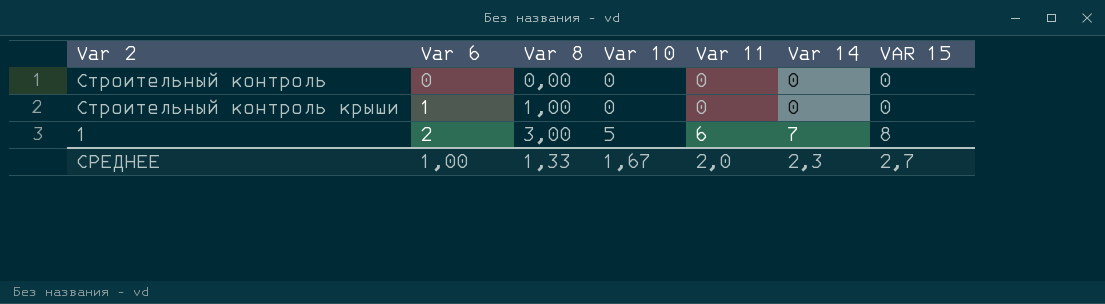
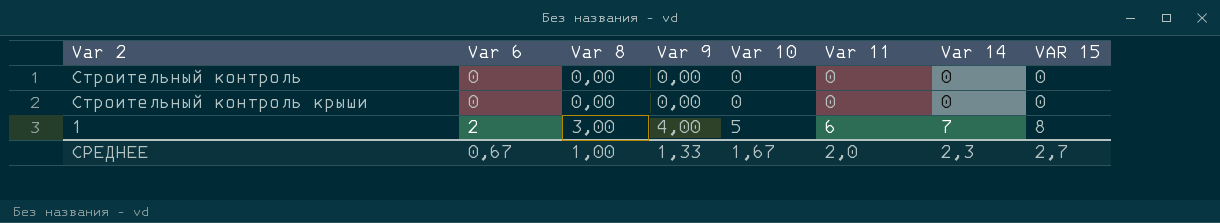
column Var 9 | position: none -> 4
Строительный контроль крыши | Var 6: 1 -> 0
Строительный контроль крыши | Var 8: 1,00 -> 0,00
СРЕДНЕЕ | Var 6: 1,00 -> 0,67
СРЕДНЕЕ | Var 8: 1,33 -> 1,00

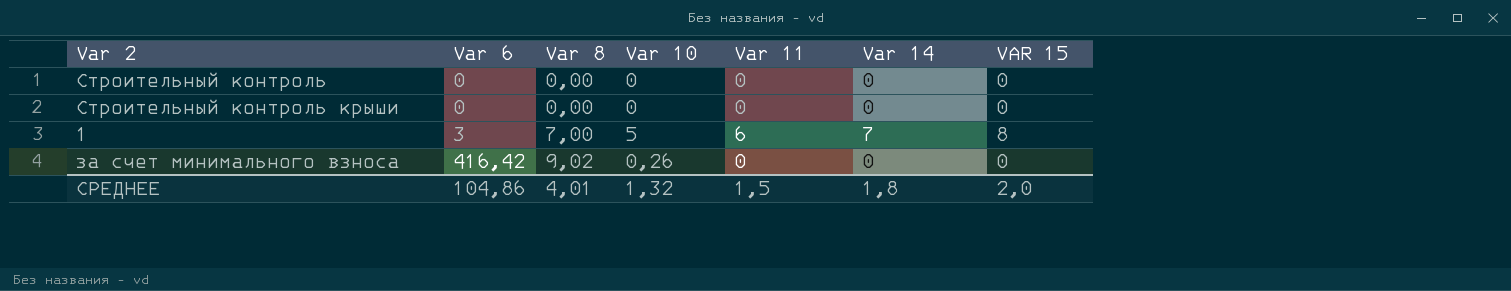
column Var 9 | position: 4 -> none
1 | Var 6: 2 -> 3
1 | Var 8: 3,00 -> 7,00
row за счет минимального взноса: none -> 416,42 | 9,02 | 0,26 | 0 | 0 | 0
СРЕДНЕЕ | Var 6: 0,67 -> 104,86
СРЕДНЕЕ | Var 8: 1,00 -> 4,01
СРЕДНЕЕ | Var 10: 1,67 -> 1,32
СРЕДНЕЕ | Var 11: 2,0 -> 1,5
СРЕДНЕЕ | Var 14: 2,3 -> 1,8
СРЕДНЕЕ | VAR 15: 2,7 -> 2,0

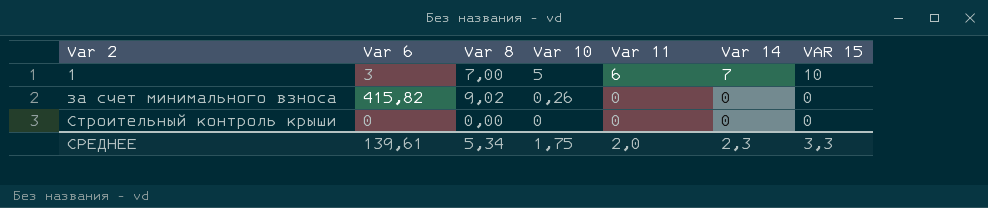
row order: Var 6 ascending -> Var 2 ascending
row Строительный контроль: 0 | 0,00 | 0 | 0 | 0 | 0 -> none
1 | VAR 15: 8 -> 10
за счет минимального взноса | Var 6: 416,42 -> 415,82
СРЕДНЕЕ | Var 6: 104,86 -> 139,61
СРЕДНЕЕ | Var 8: 4,01 -> 5,34
СРЕДНЕЕ | Var 10: 1,32 -> 1,75
СРЕДНЕЕ | Var 11: 1,5 -> 2,0
СРЕДНЕЕ | Var 14: 1,8 -> 2,3
СРЕДНЕЕ | VAR 15: 2,0 -> 3,3

